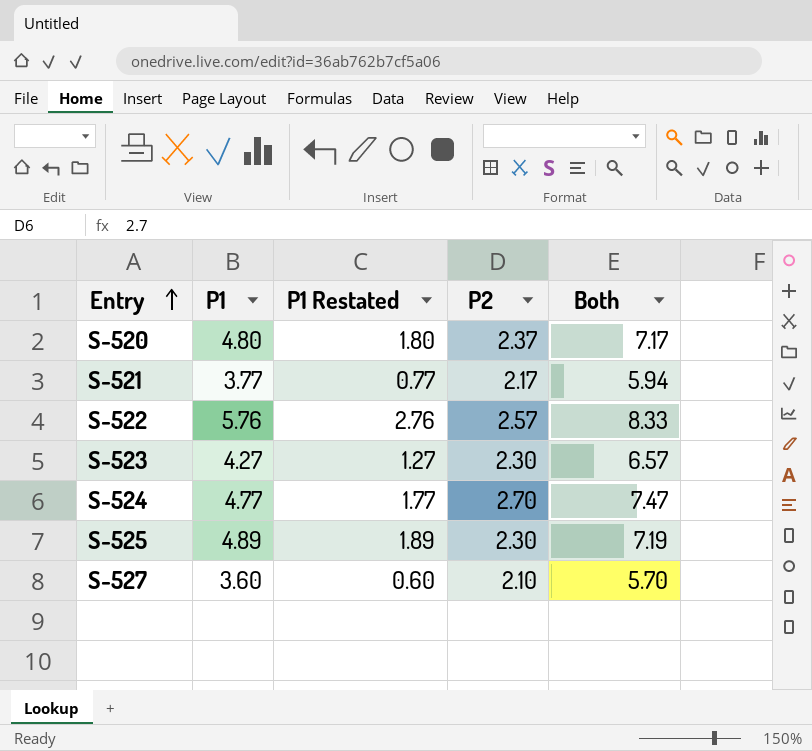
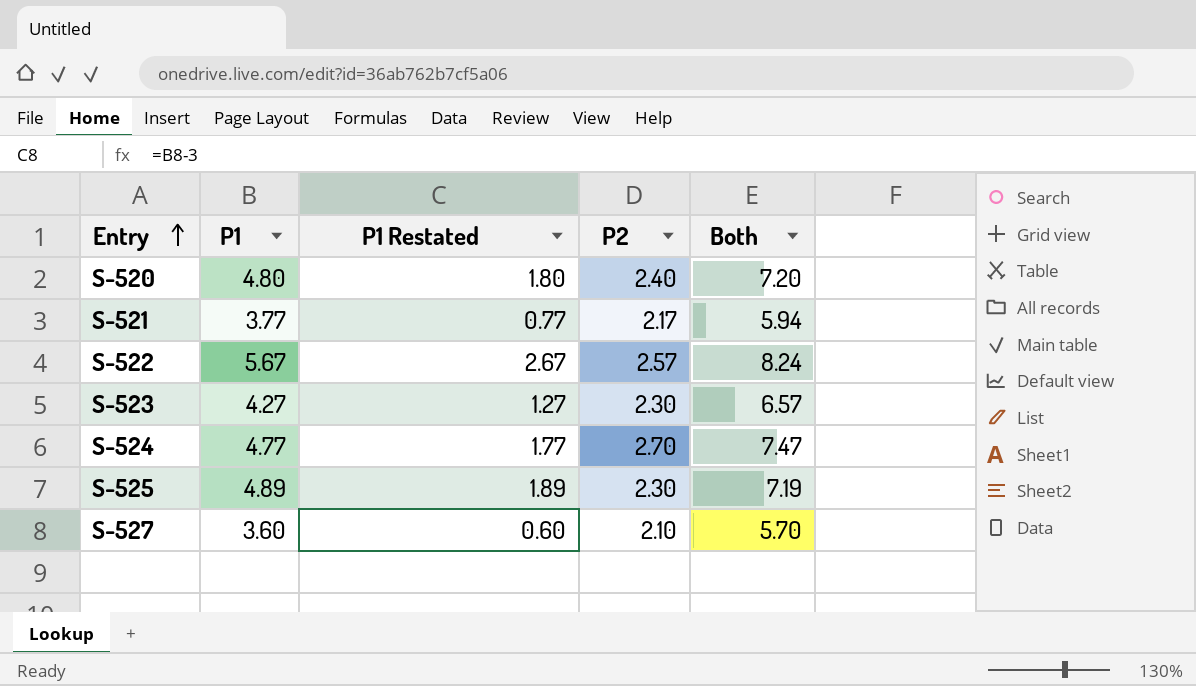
S-520 | P2: 2.37 -> 2.40
S-520 | Both: 7.17 -> 7.20
S-522 | P1: 5.76 -> 5.67
S-522 | P1 Restated: 2.76 -> 2.67
S-522 | Both: 8.33 -> 8.24

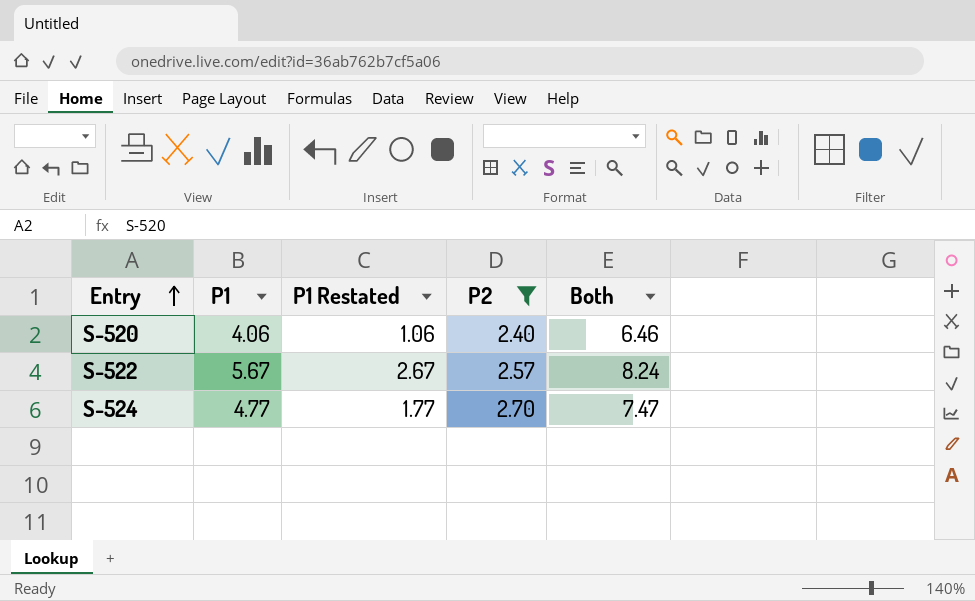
filter: none -> P2 >= 2.40
S-520 | P1: 4.80 -> 4.06
S-520 | P1 Restated: 1.80 -> 1.06
S-520 | Both: 7.20 -> 6.46

